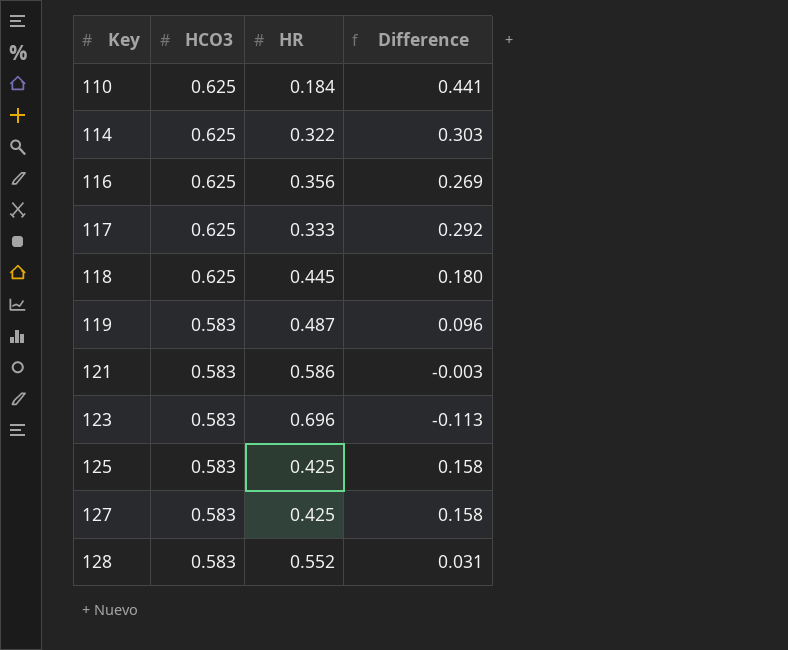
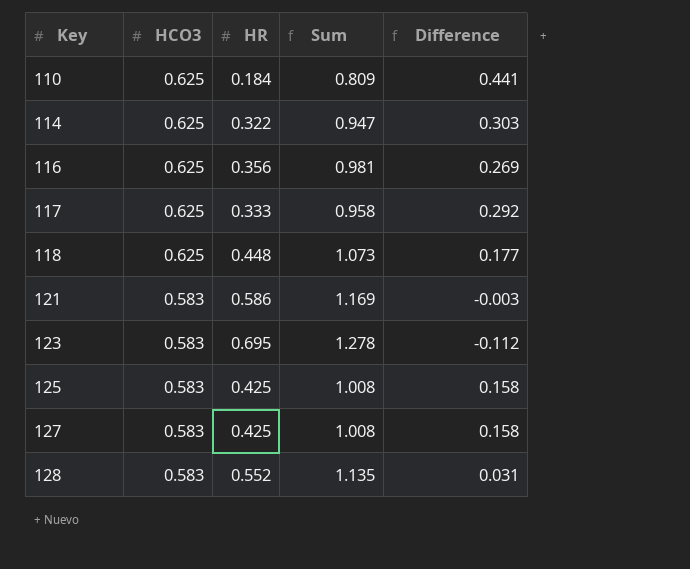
column Sum | formula: none -> [HCO3] + [HR]
row 119: 0.583 | 0.487 | 0.096 -> none
118 | HR: 0.445 -> 0.448
118 | Difference: 0.180 -> 0.177
123 | HR: 0.696 -> 0.695
123 | Difference: -0.113 -> -0.112

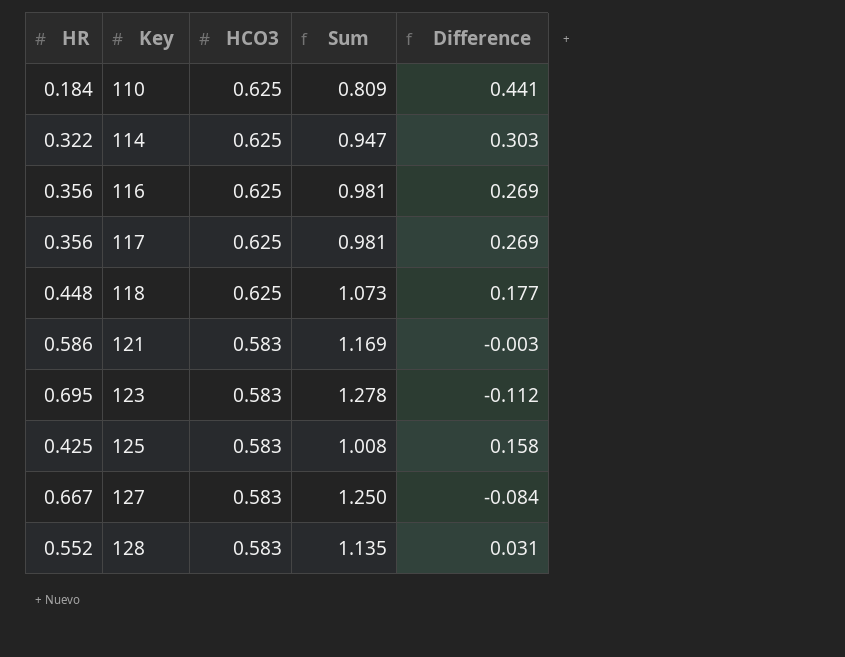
column HR | position: 3 -> 1
117 | HR: 0.333 -> 0.356
117 | Sum: 0.958 -> 0.981
117 | Difference: 0.292 -> 0.269
127 | HR: 0.425 -> 0.667
127 | Sum: 1.008 -> 1.250
127 | Difference: 0.158 -> -0.084

